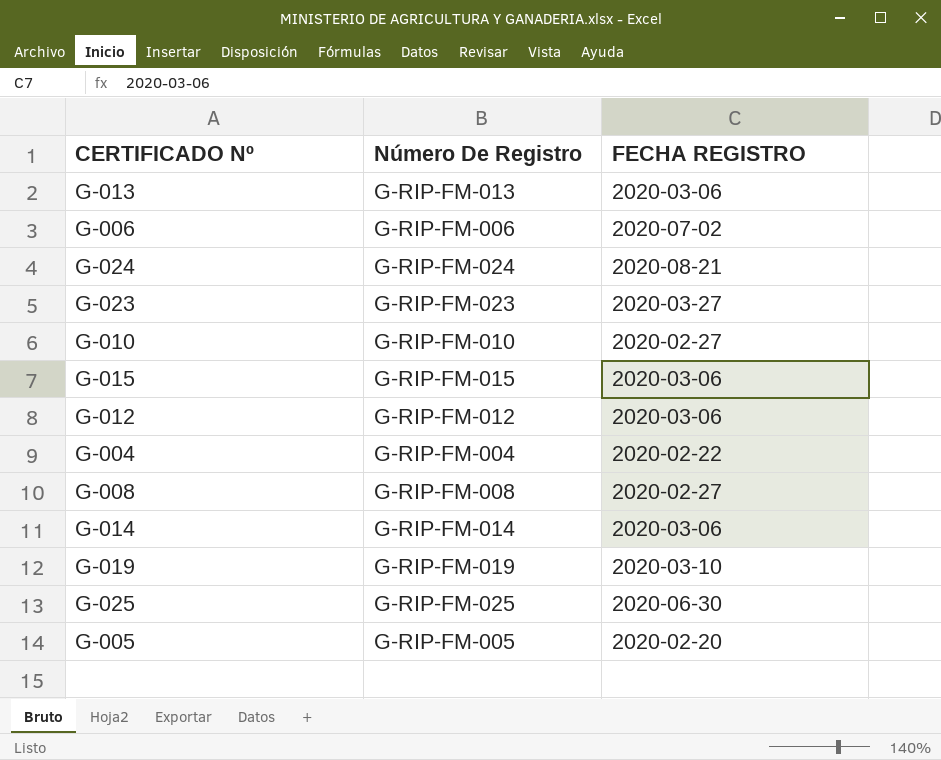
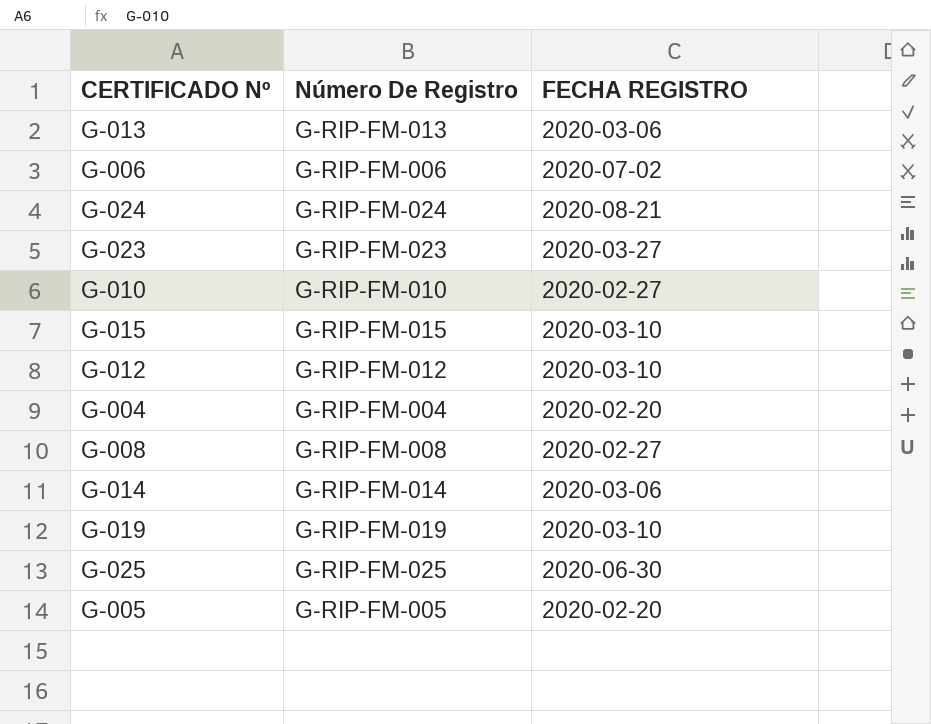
G-015 | FECHA REGISTRO: 2020-03-06 -> 2020-03-10
G-012 | FECHA REGISTRO: 2020-03-06 -> 2020-03-10
G-004 | FECHA REGISTRO: 2020-02-22 -> 2020-02-20

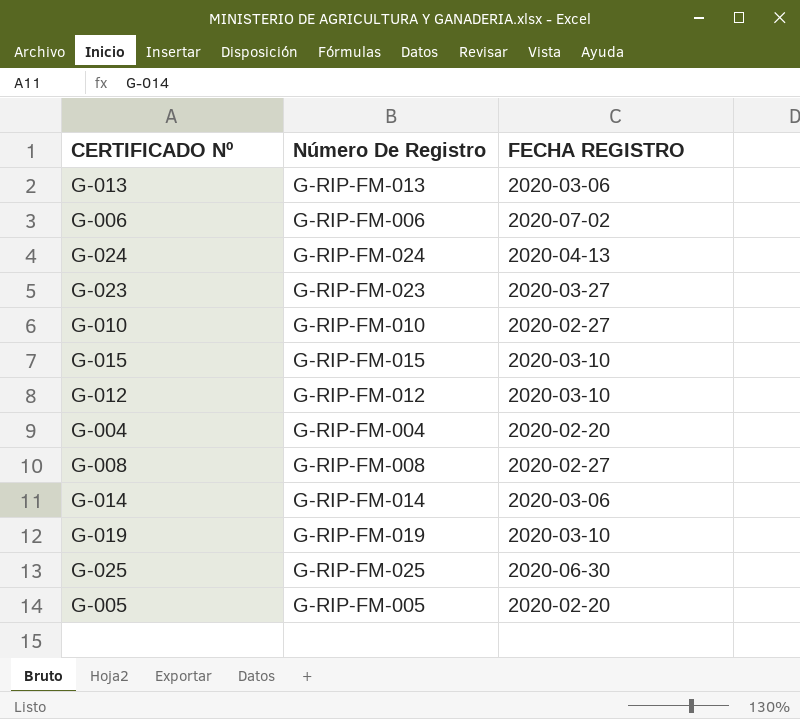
G-024 | FECHA REGISTRO: 2020-08-21 -> 2020-04-13

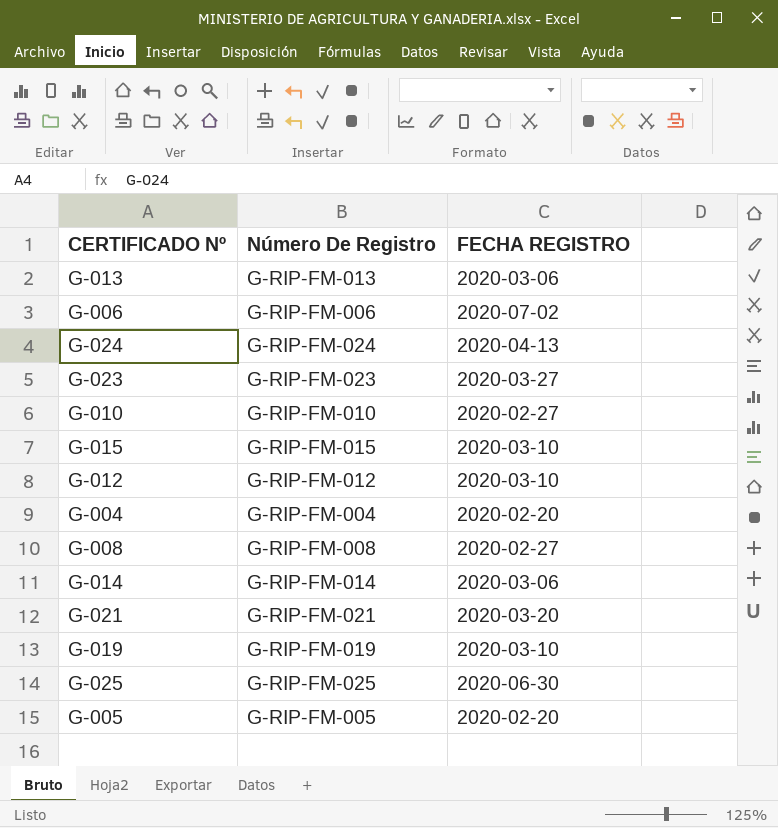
row G-021: none -> G-RIP-FM-021 | 2020-03-20

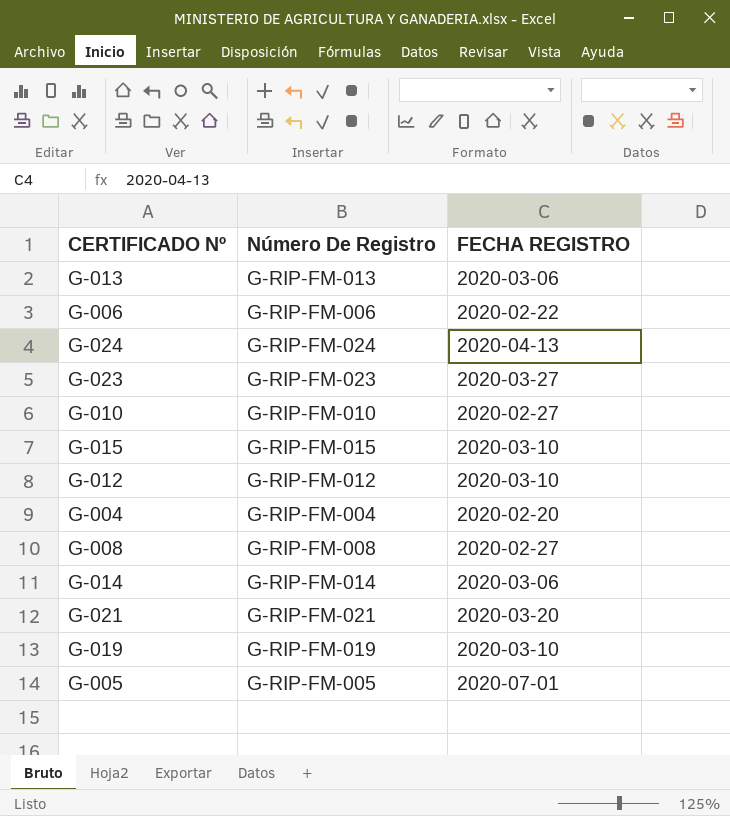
row G-025: G-RIP-FM-025 | 2020-06-30 -> none
G-006 | FECHA REGISTRO: 2020-07-02 -> 2020-02-22
G-005 | FECHA REGISTRO: 2020-02-20 -> 2020-07-01

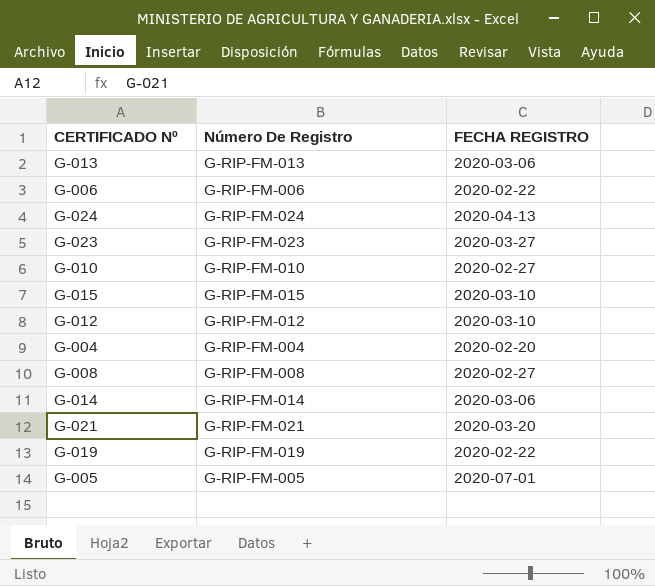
G-019 | FECHA REGISTRO: 2020-03-10 -> 2020-02-22

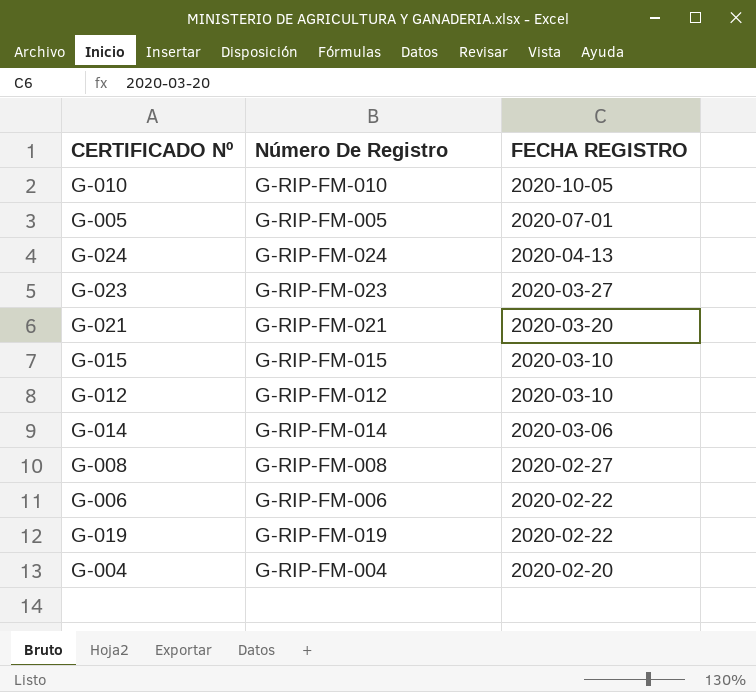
row order: none -> FECHA REGISTRO descending
row G-013: G-RIP-FM-013 | 2020-03-06 -> none
G-010 | FECHA REGISTRO: 2020-02-27 -> 2020-10-05

